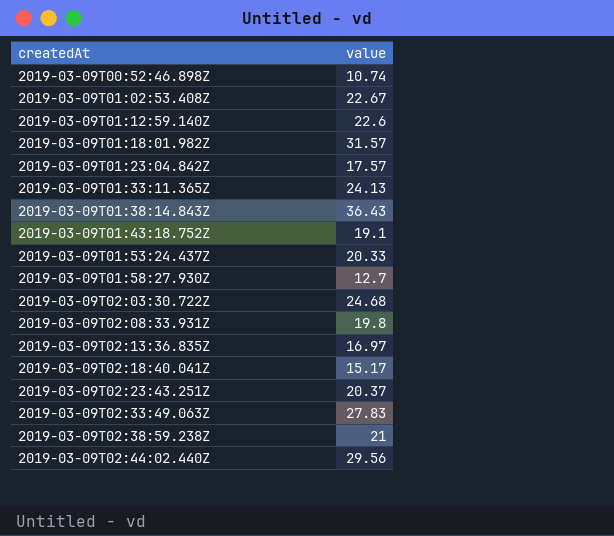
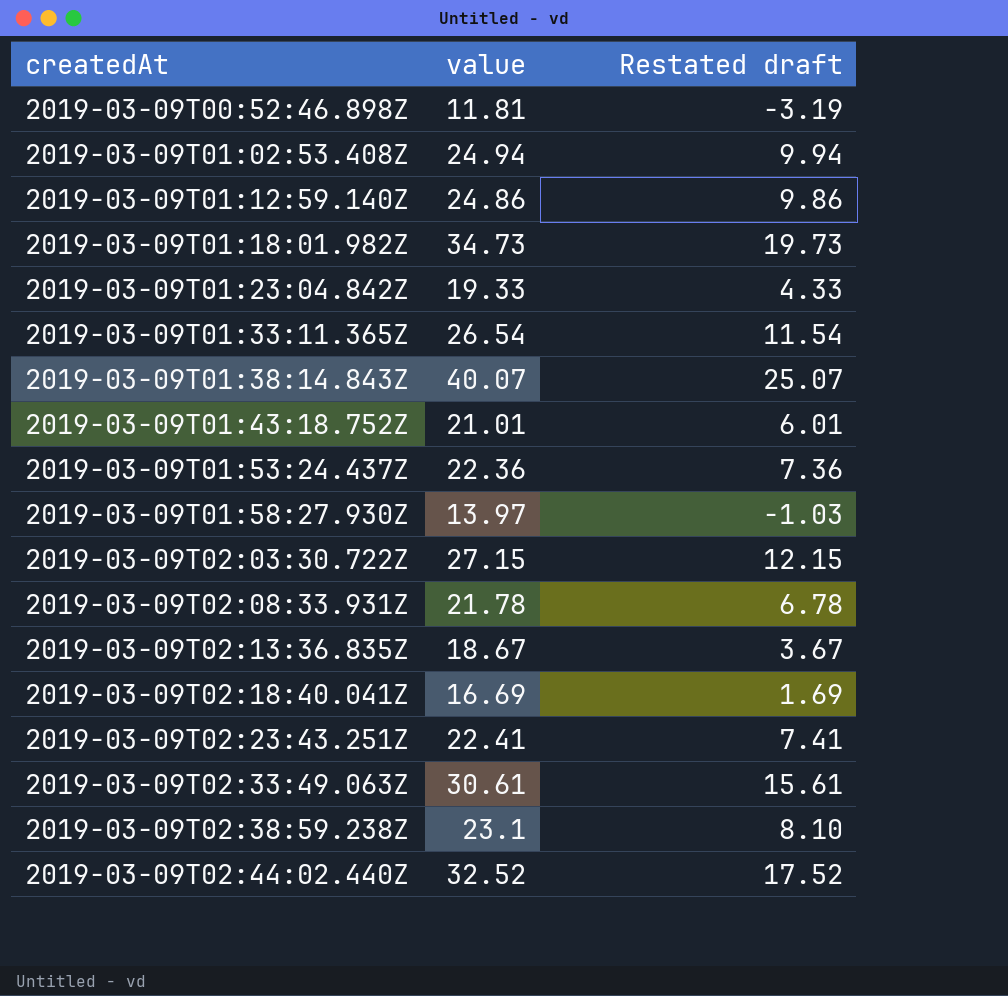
column Restated draft | formula: none -> [value] - 15
2019-03-09T00:52:46.898Z | value: 10.74 -> 11.81
2019-03-09T01:02:53.408Z | value: 22.67 -> 24.94
2019-03-09T01:12:59.140Z | value: 22.6 -> 24.86
2019-03-09T01:18:01.982Z | value: 31.57 -> 34.73
2019-03-09T01:23:04.842Z | value: 17.57 -> 19.33
2019-03-09T01:33:11.365Z | value: 24.13 -> 26.54
2019-03-09T01:38:14.843Z | value: 36.43 -> 40.07
2019-03-09T01:43:18.752Z | value: 19.1 -> 21.01
2019-03-09T01:53:24.437Z | value: 20.33 -> 22.36
2019-03-09T01:58:27.930Z | value: 12.7 -> 13.97
2019-03-09T02:03:30.722Z | value: 24.68 -> 27.15
2019-03-09T02:08:33.931Z | value: 19.8 -> 21.78
2019-03-09T02:13:36.835Z | value: 16.97 -> 18.67
2019-03-09T02:18:40.041Z | value: 15.17 -> 16.69
2019-03-09T02:23:43.251Z | value: 20.37 -> 22.41
2019-03-09T02:33:49.063Z | value: 27.83 -> 30.61
2019-03-09T02:38:59.238Z | value: 21 -> 23.1
2019-03-09T02:44:02.440Z | value: 29.56 -> 32.52

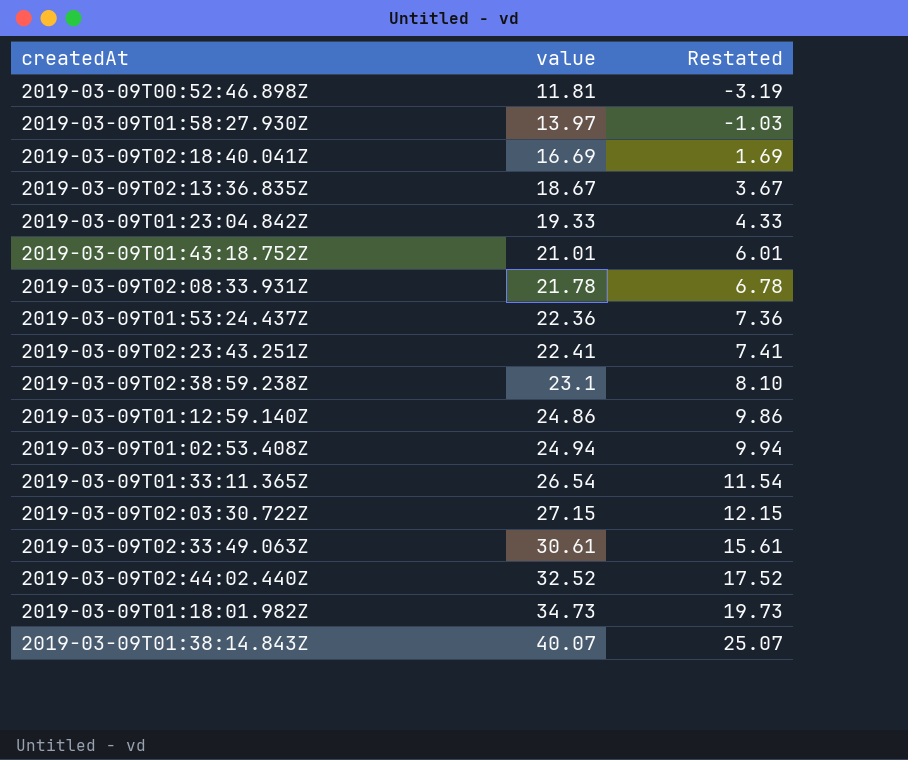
row order: createdAt ascending -> value ascending
column name: Restated draft -> Restated

